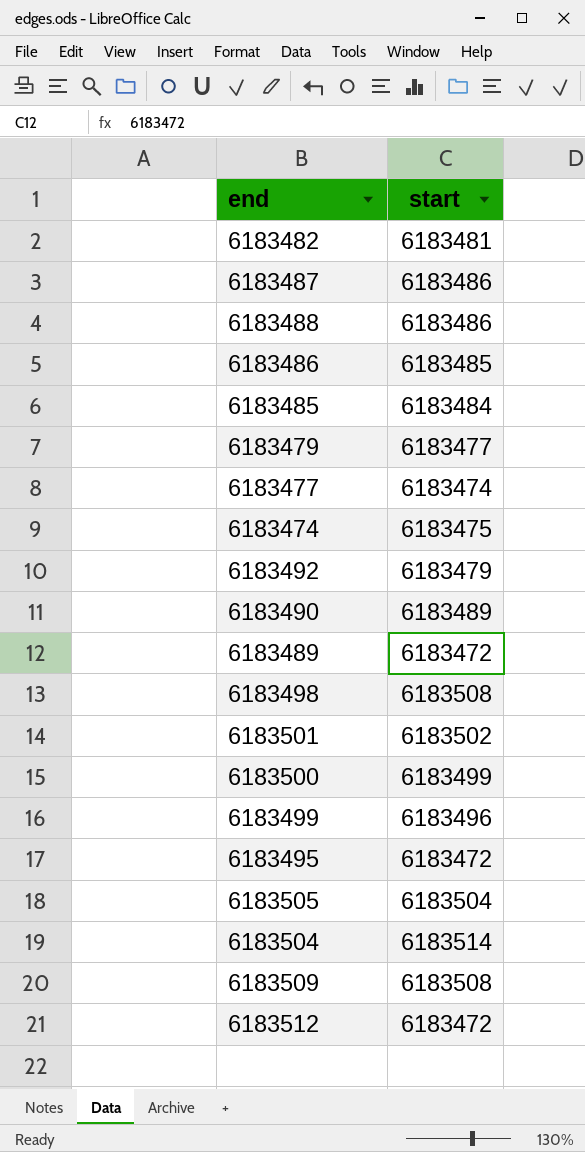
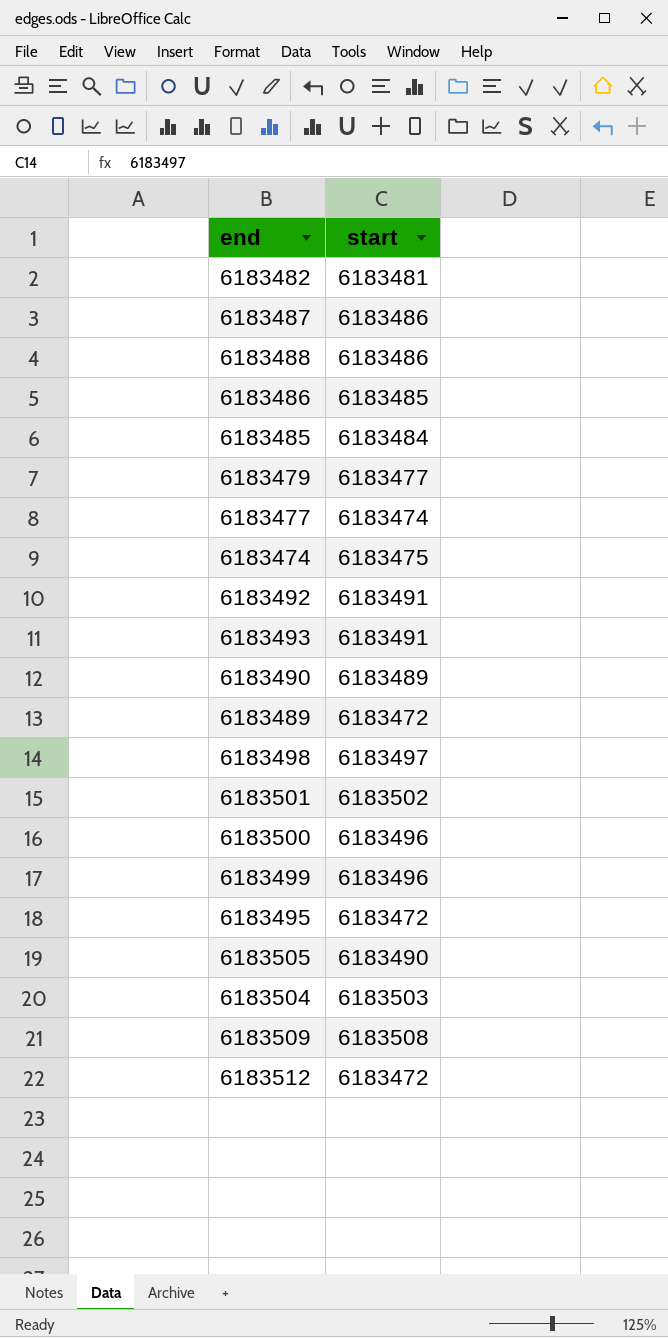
6183492 | start: 6183479 -> 6183491
row 6183493: none -> 6183491
6183498 | start: 6183508 -> 6183497
6183500 | start: 6183499 -> 6183496
6183505 | start: 6183504 -> 6183490
6183504 | start: 6183514 -> 6183503

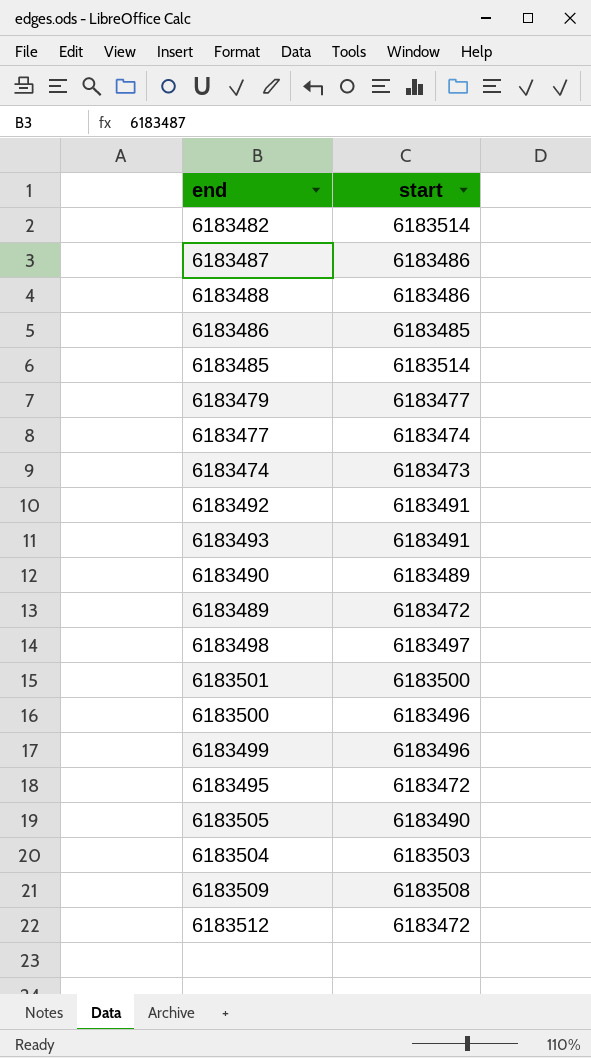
6183482 | start: 6183481 -> 6183514
6183485 | start: 6183484 -> 6183514
6183474 | start: 6183475 -> 6183473
6183501 | start: 6183502 -> 6183500

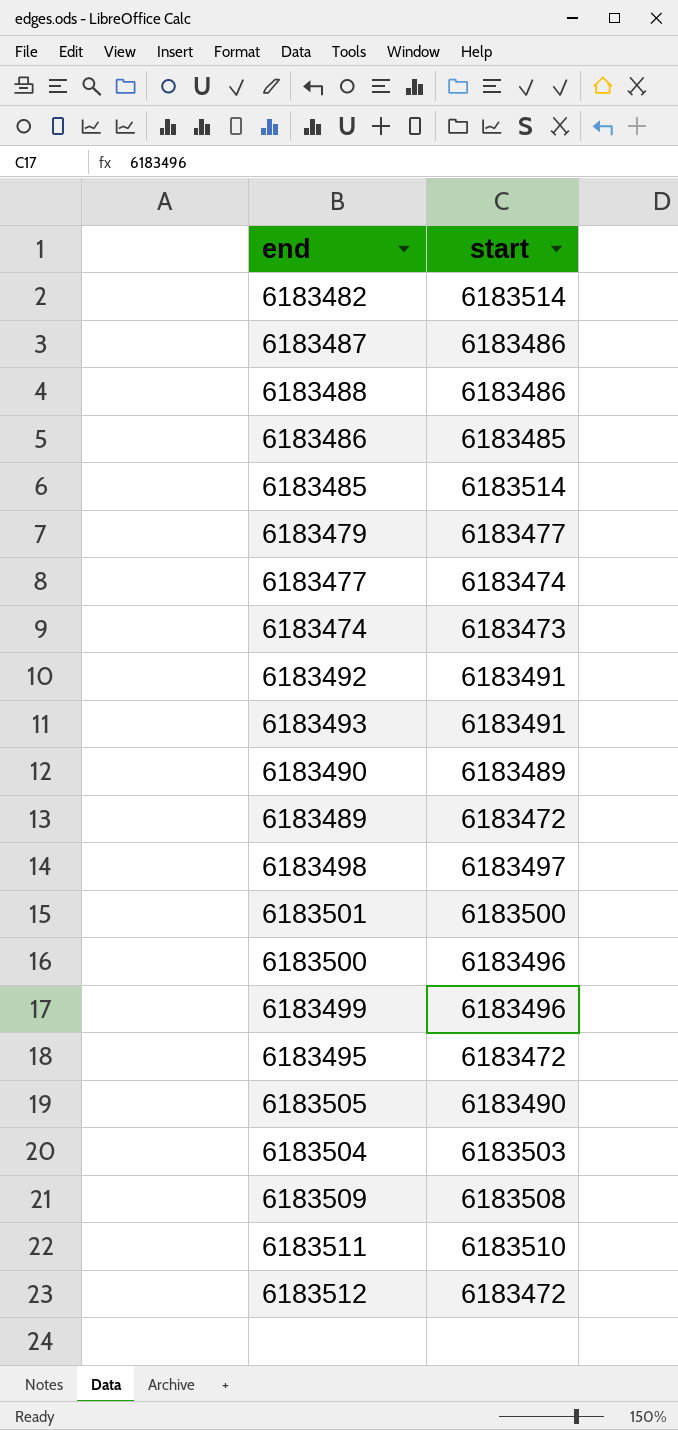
row 6183511: none -> 6183510

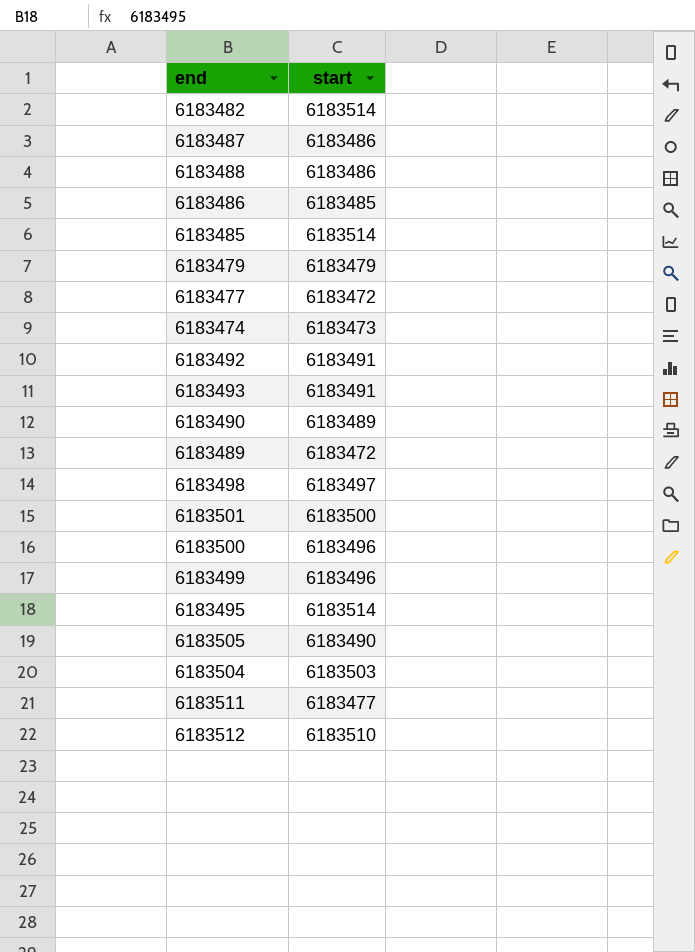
row 6183509: 6183508 -> none
6183479 | start: 6183477 -> 6183479
6183477 | start: 6183474 -> 6183472
6183495 | start: 6183472 -> 6183514
6183511 | start: 6183510 -> 6183477
6183512 | start: 6183472 -> 6183510

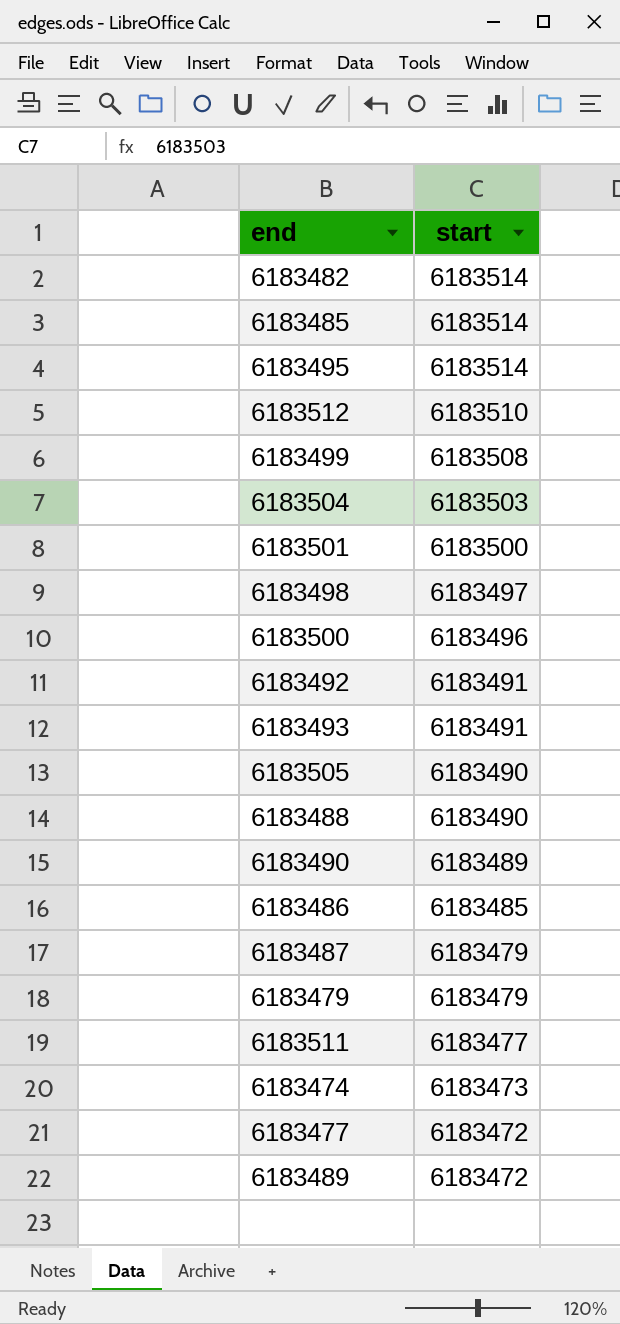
row order: none -> start descending
6183499 | start: 6183496 -> 6183508
6183488 | start: 6183486 -> 6183490
6183487 | start: 6183486 -> 6183479

